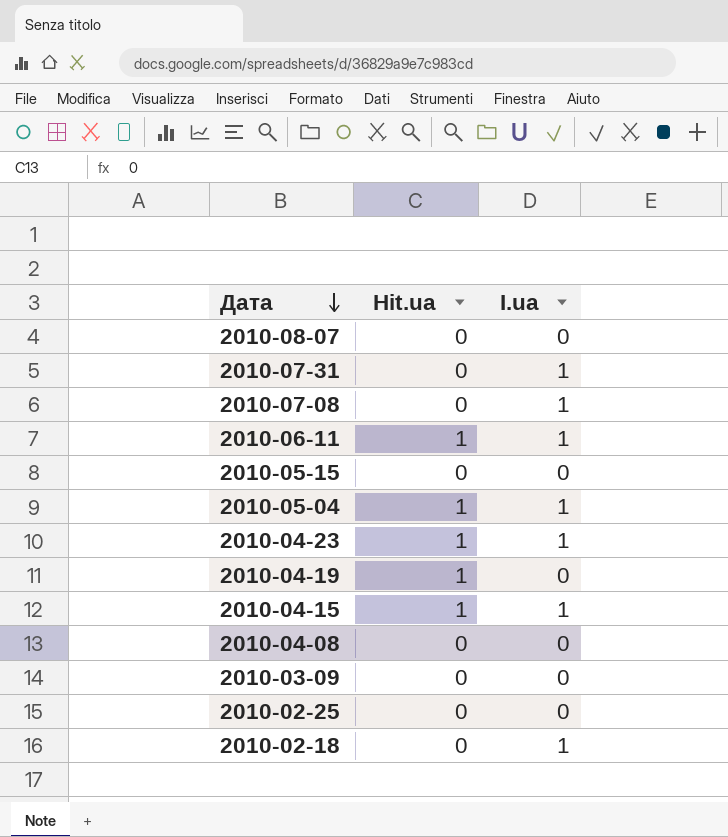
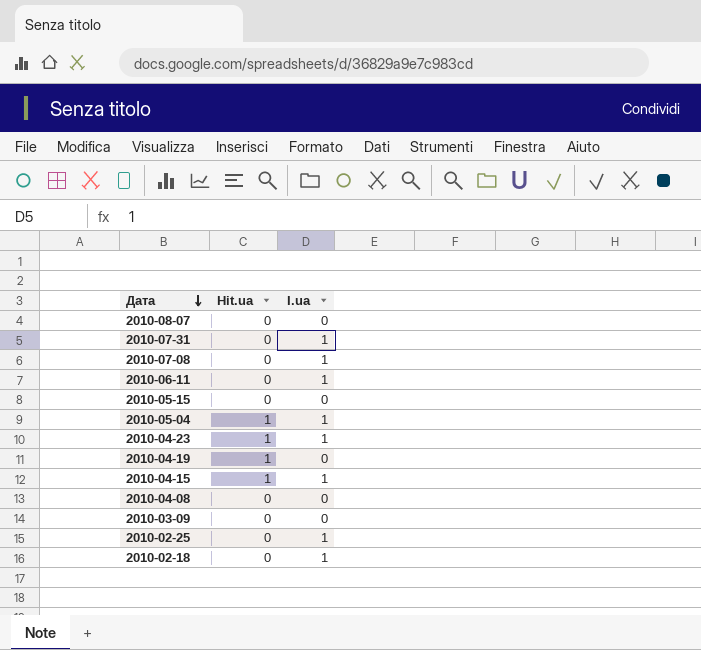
2010-06-11 | Hit.ua: 1 -> 0
2010-02-25 | I.ua: 0 -> 1

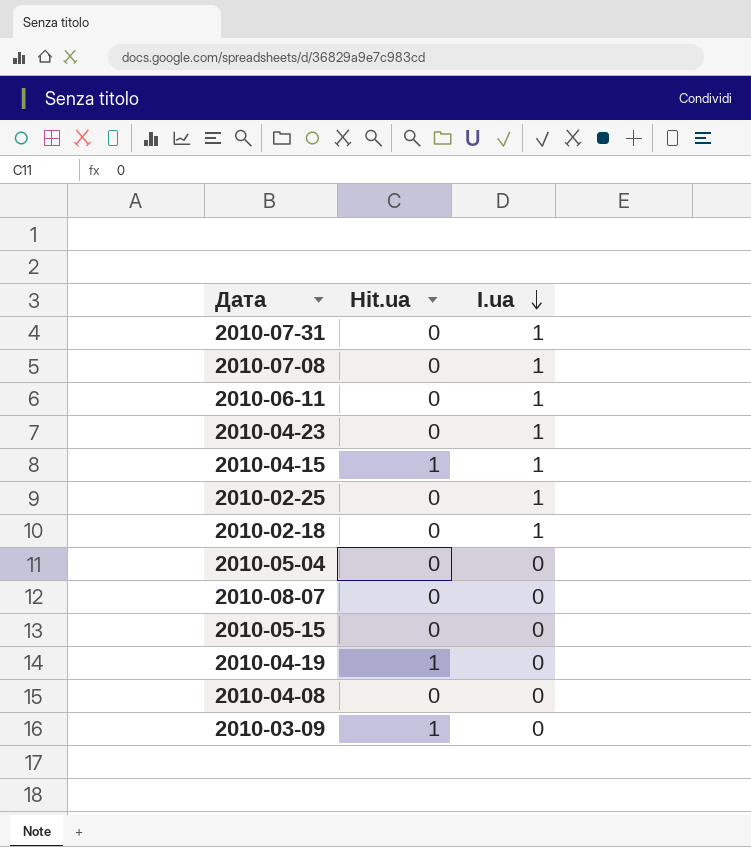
row order: Дата descending -> I.ua descending
2010-04-23 | Hit.ua: 1 -> 0
2010-05-04 | Hit.ua: 1 -> 0
2010-05-04 | I.ua: 1 -> 0
2010-03-09 | Hit.ua: 0 -> 1

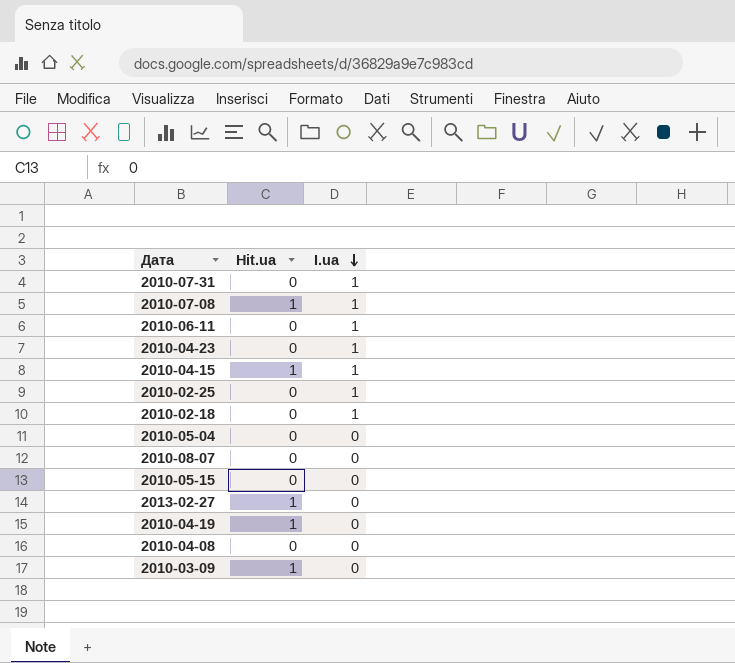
2010-07-08 | Hit.ua: 0 -> 1
row 2013-02-27: none -> 1 | 0

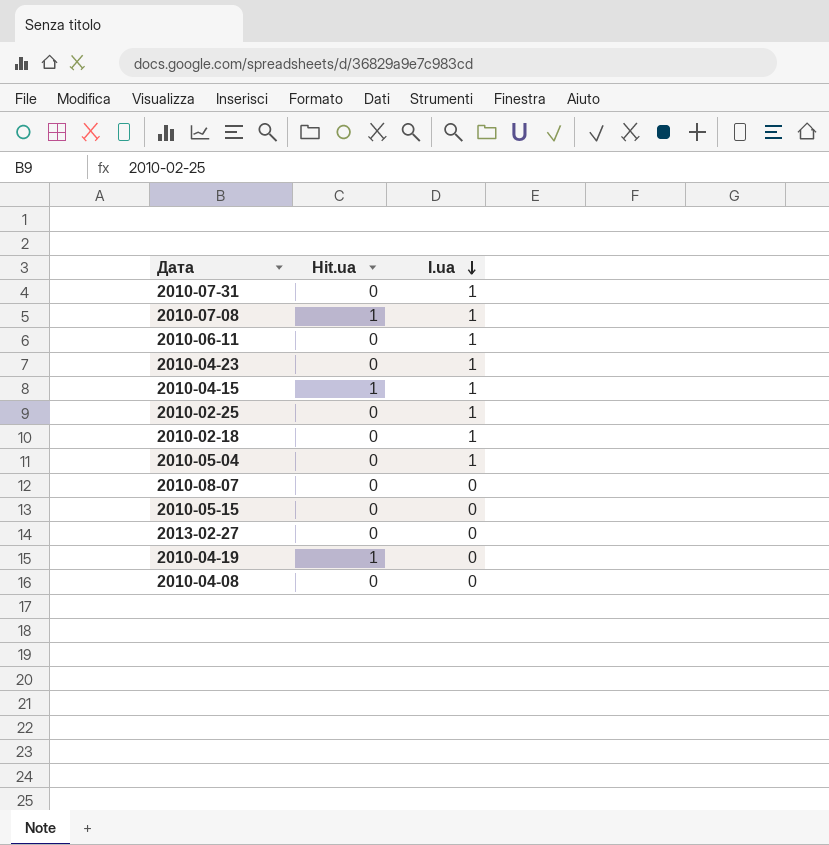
row 2010-03-09: 1 | 0 -> none
2010-05-04 | I.ua: 0 -> 1
2013-02-27 | Hit.ua: 1 -> 0

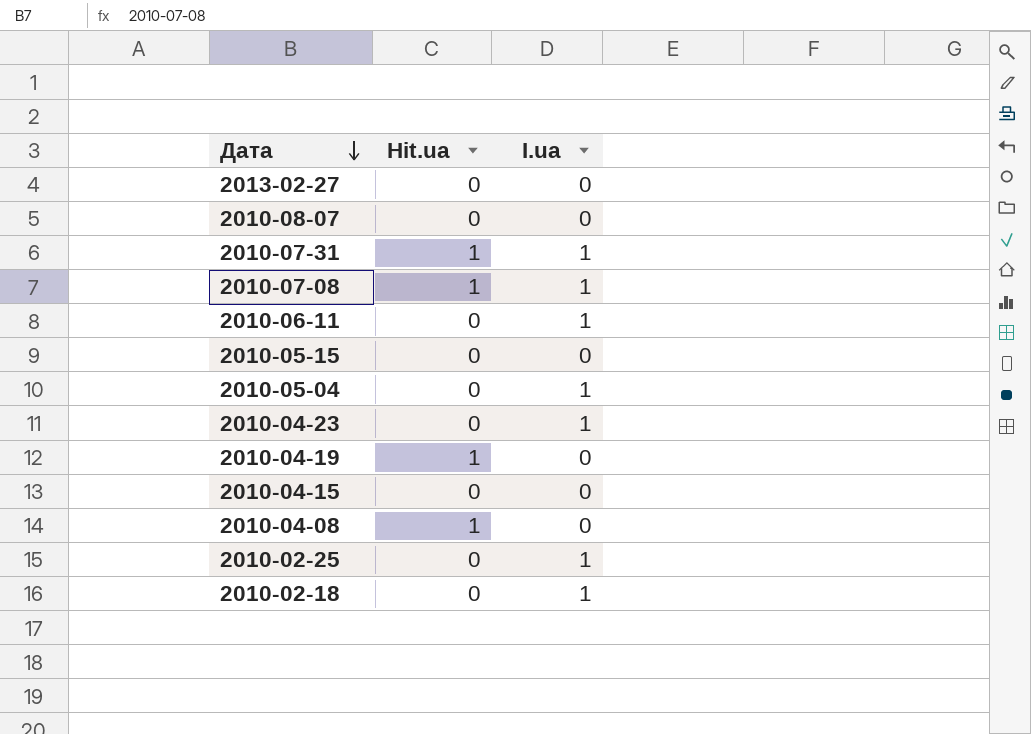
row order: I.ua descending -> Дата descending
2010-07-31 | Hit.ua: 0 -> 1
2010-04-15 | Hit.ua: 1 -> 0
2010-04-15 | I.ua: 1 -> 0
2010-04-08 | Hit.ua: 0 -> 1

